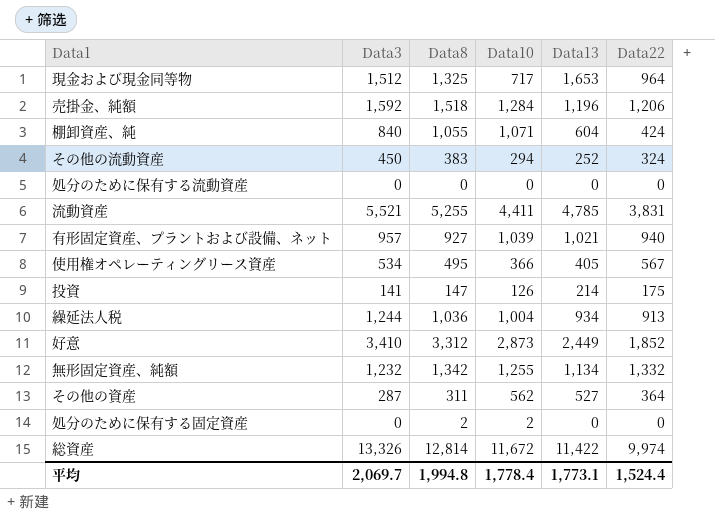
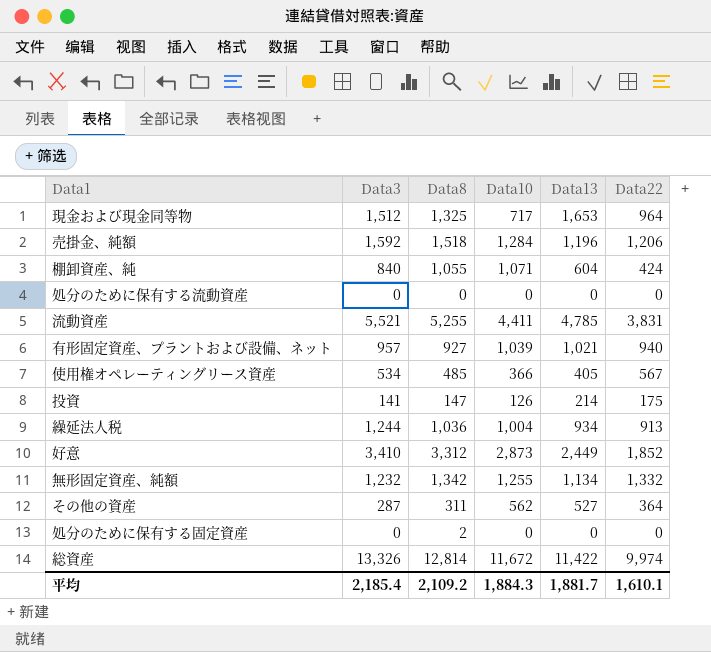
row その他の流動資産: 450 | 383 | 294 | 252 | 324 -> none
使用権オペレーティングリース資産 | Data8: 495 -> 485
処分のために保有する固定資産 | Data10: 2 -> 0
平均 | Data3: 2,069.7 -> 2,185.4
平均 | Data8: 1,994.8 -> 2,109.2
平均 | Data10: 1,778.4 -> 1,884.3
平均 | Data13: 1,773.1 -> 1,881.7
平均 | Data22: 1,524.4 -> 1,610.1

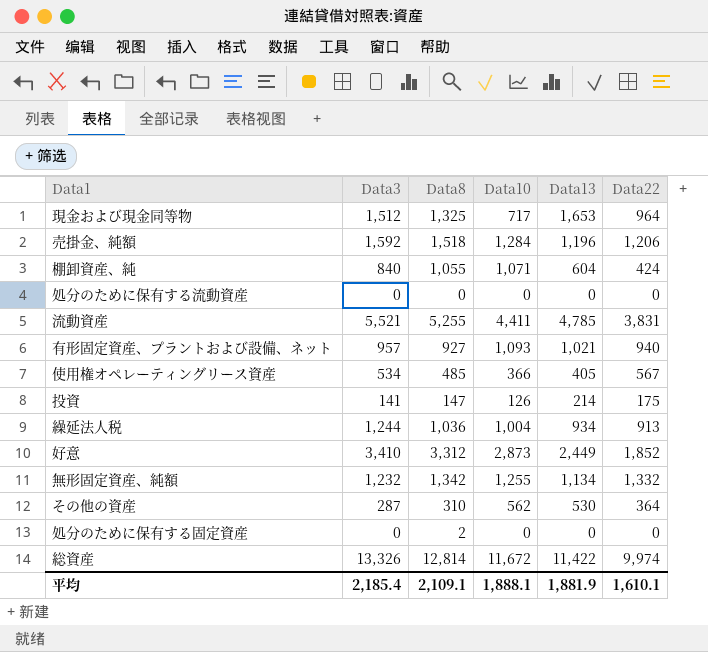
有形固定資産、プラントおよび設備、ネット | Data10: 1,039 -> 1,093
その他の資産 | Data8: 311 -> 310
その他の資産 | Data13: 527 -> 530
平均 | Data8: 2,109.2 -> 2,109.1
平均 | Data10: 1,884.3 -> 1,888.1
平均 | Data13: 1,881.7 -> 1,881.9

